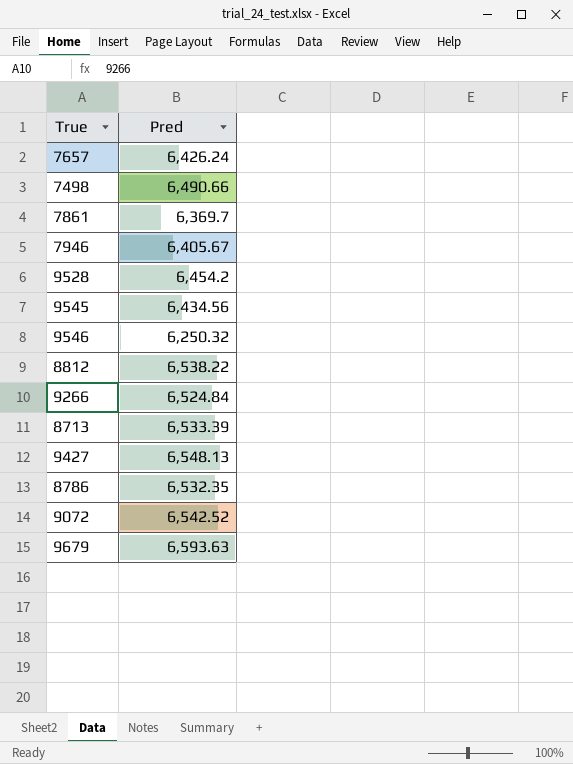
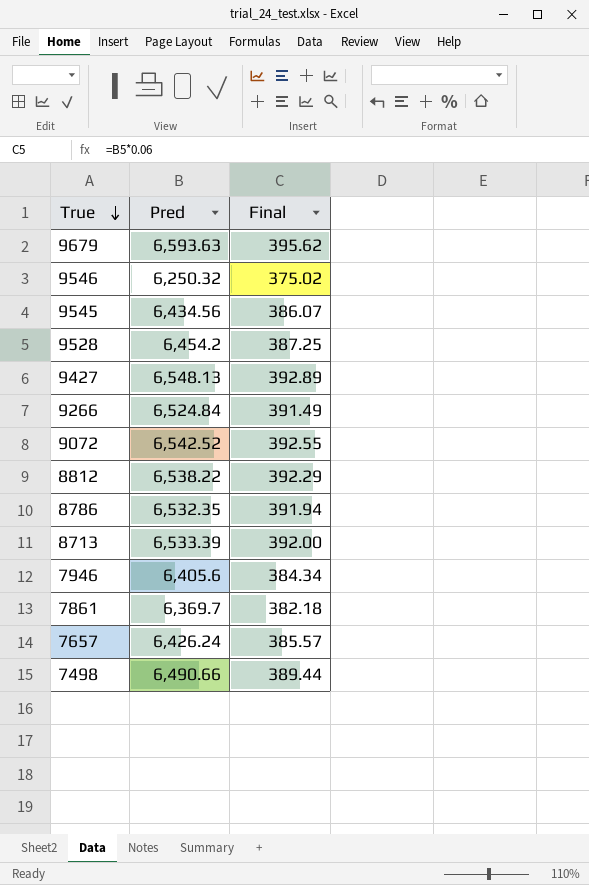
row order: none -> True descending
column Final | formula: none -> [Pred] * 0.06
7946 | Pred: 6,405.67 -> 6,405.6

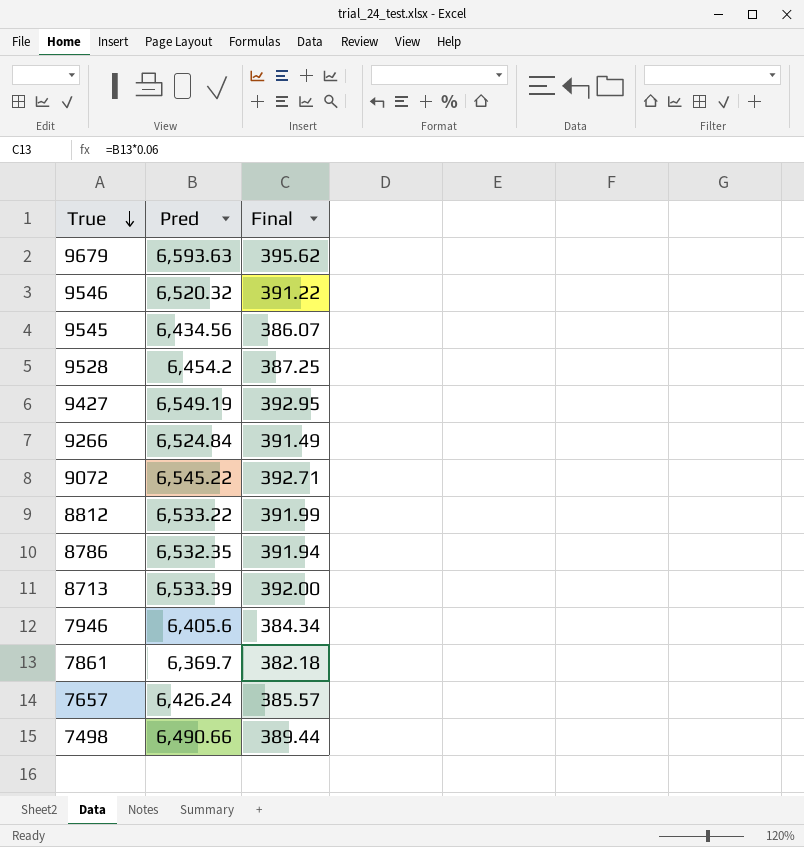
9546 | Pred: 6,250.32 -> 6,520.32
9546 | Final: 375.02 -> 391.22
9427 | Pred: 6,548.13 -> 6,549.19
9427 | Final: 392.89 -> 392.95
9072 | Pred: 6,542.52 -> 6,545.22
9072 | Final: 392.55 -> 392.71
8812 | Pred: 6,538.22 -> 6,533.22
8812 | Final: 392.29 -> 391.99

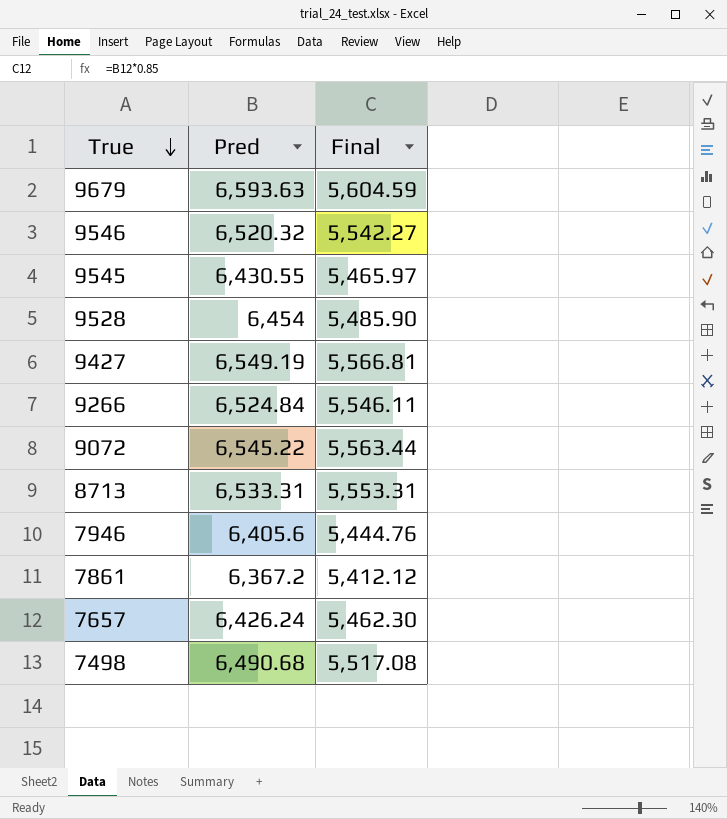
column Final | formula: [Pred] * 0.06 -> [Pred] * 0.85
row 8812: 6,533.22 | 391.99 -> none
row 8786: 6,532.35 | 391.94 -> none
9545 | Pred: 6,434.56 -> 6,430.55
9528 | Pred: 6,454.2 -> 6,454
8713 | Pred: 6,533.39 -> 6,533.31
7861 | Pred: 6,369.7 -> 6,367.2
7498 | Pred: 6,490.66 -> 6,490.68

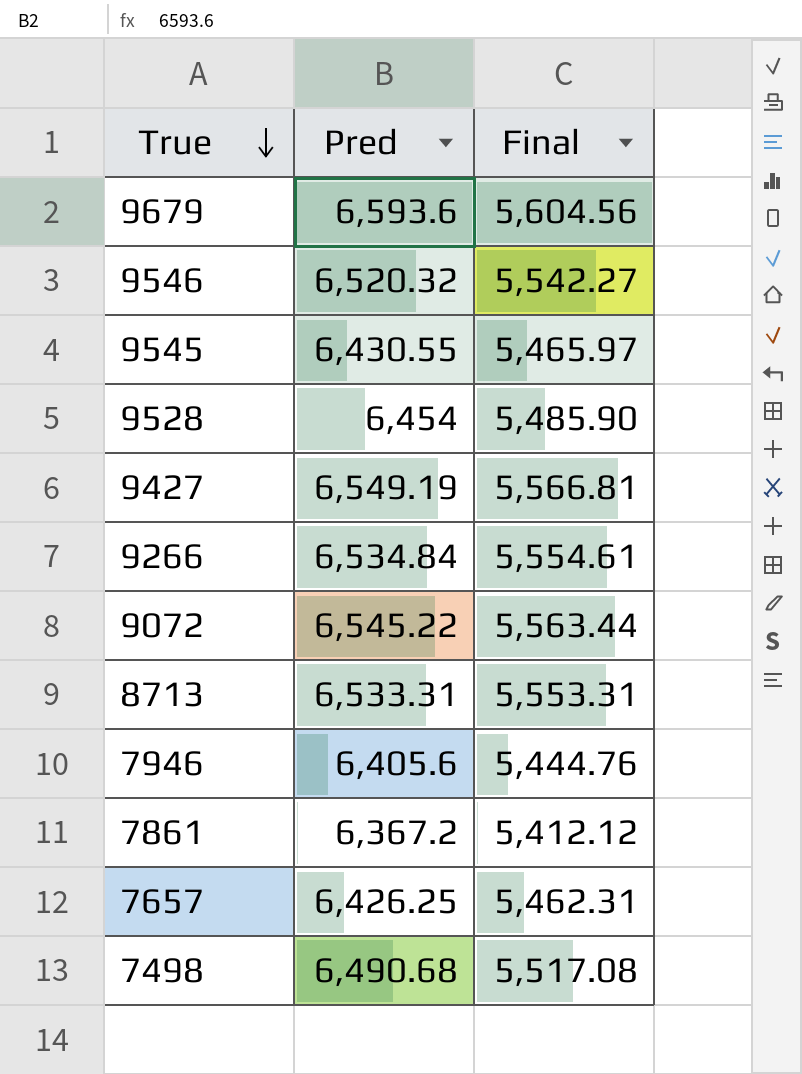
9679 | Pred: 6,593.63 -> 6,593.6
9679 | Final: 5,604.59 -> 5,604.56
9266 | Pred: 6,524.84 -> 6,534.84
9266 | Final: 5,546.11 -> 5,554.61
7657 | Pred: 6,426.24 -> 6,426.25
7657 | Final: 5,462.30 -> 5,462.31

